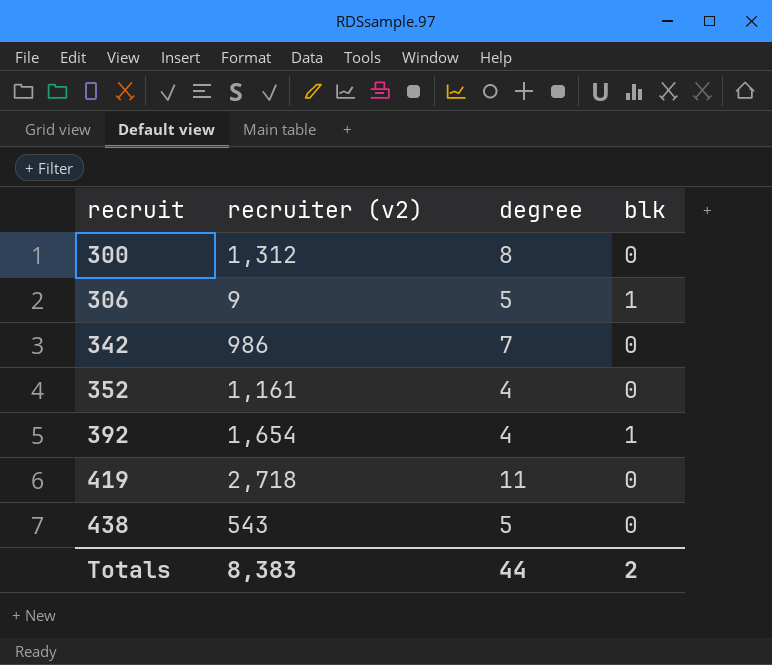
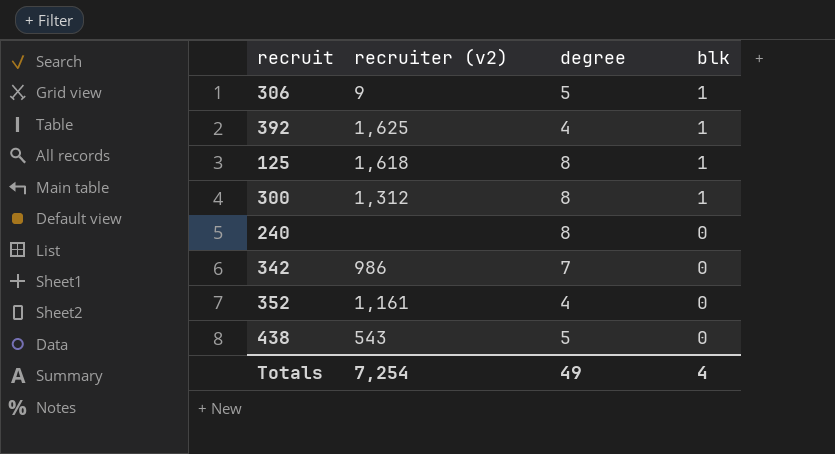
row order: recruit ascending -> blk descending
row 419: 2,718 | 11 | 0 -> none
392 | recruiter (v2): 1,654 -> 1,625
row 125: none -> 1,618 | 8 | 1
300 | blk: 0 -> 1
row 240: none -> none | 8 | 0
Totals | recruiter (v2): 8,383 -> 7,254
Totals | degree: 44 -> 49
Totals | blk: 2 -> 4

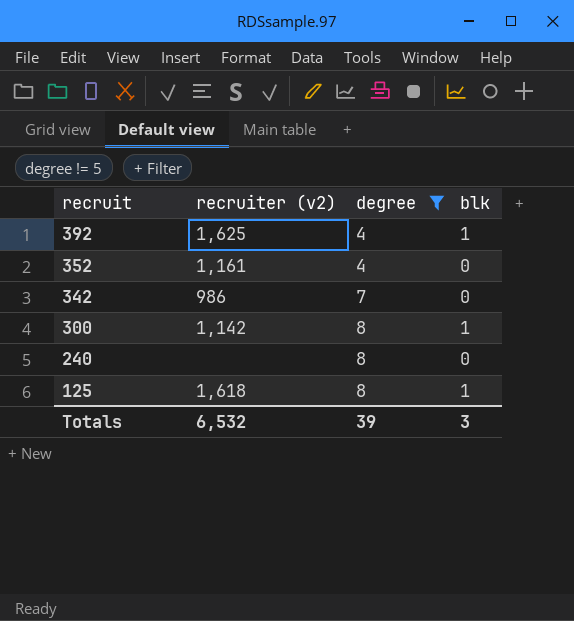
filter: none -> degree != 5
row order: blk descending -> recruit descending
300 | recruiter (v2): 1,312 -> 1,142
Totals | recruiter (v2): 7,254 -> 6,532
Totals | degree: 49 -> 39
Totals | blk: 4 -> 3

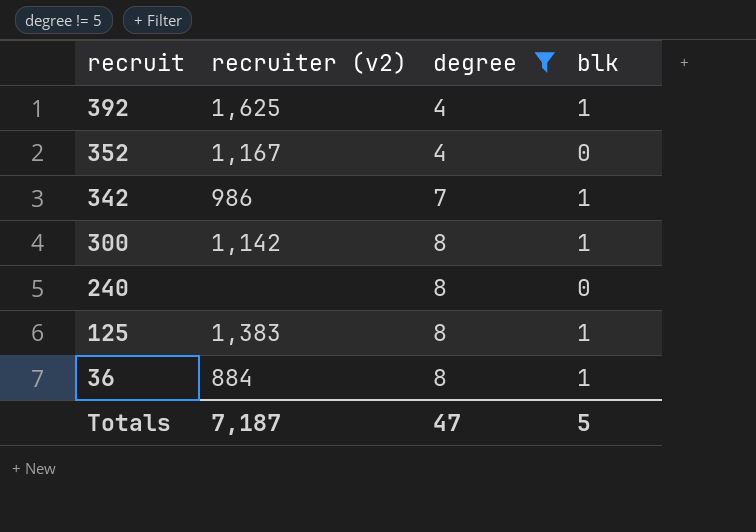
352 | recruiter (v2): 1,161 -> 1,167
342 | blk: 0 -> 1
125 | recruiter (v2): 1,618 -> 1,383
row 36: none -> 884 | 8 | 1
Totals | recruiter (v2): 6,532 -> 7,187
Totals | degree: 39 -> 47
Totals | blk: 3 -> 5

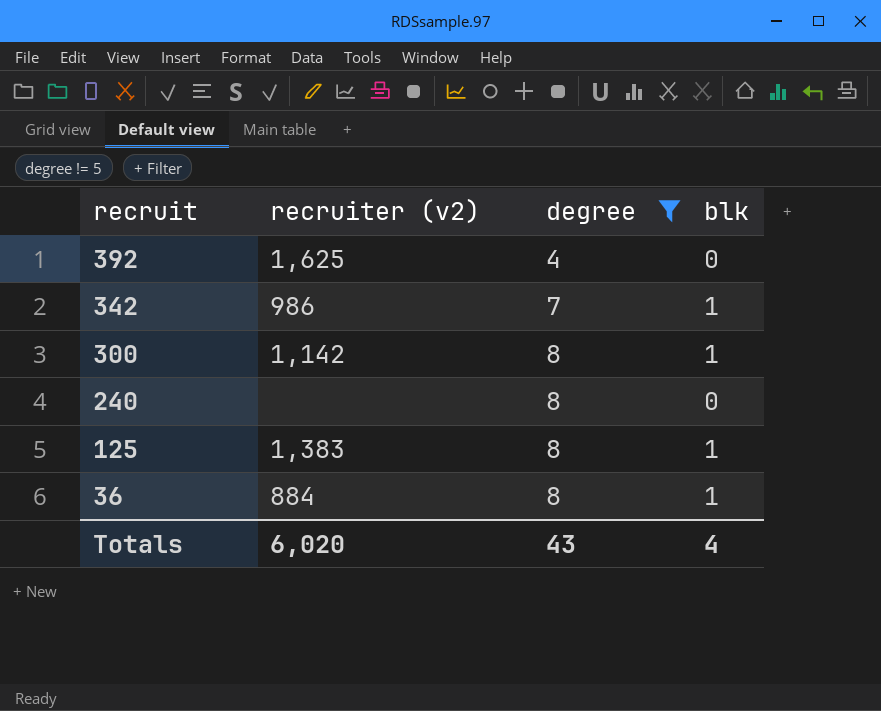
row 352: 1,167 | 4 | 0 -> none
392 | blk: 1 -> 0
Totals | recruiter (v2): 7,187 -> 6,020
Totals | degree: 47 -> 43
Totals | blk: 5 -> 4

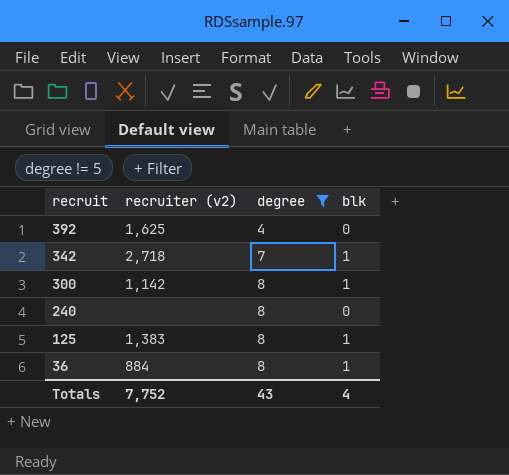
342 | recruiter (v2): 986 -> 2,718
Totals | recruiter (v2): 6,020 -> 7,752

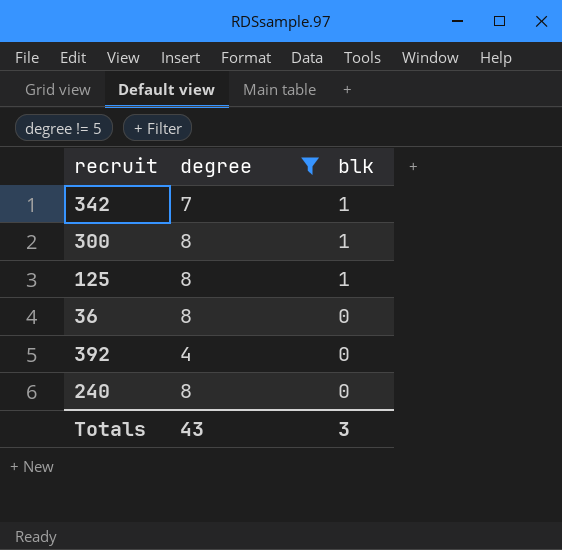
row order: recruit descending -> blk descending
column recruiter (v2) | position: 2 -> none
36 | blk: 1 -> 0
Totals | blk: 4 -> 3

